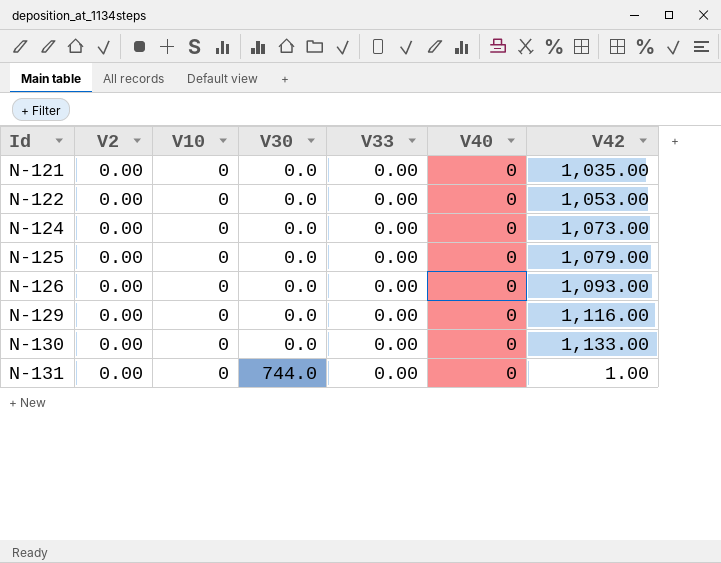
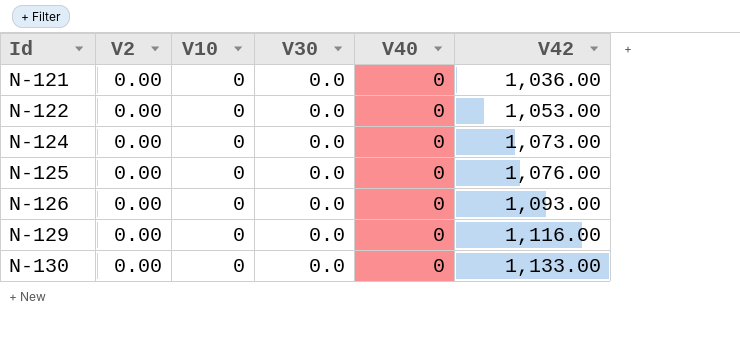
column V33 | position: 5 -> none
row N-131: 0.00 | 0 | 744.0 | 0.00 | 0 | 1.00 -> none
N-121 | V42: 1,035.00 -> 1,036.00
N-125 | V42: 1,079.00 -> 1,076.00

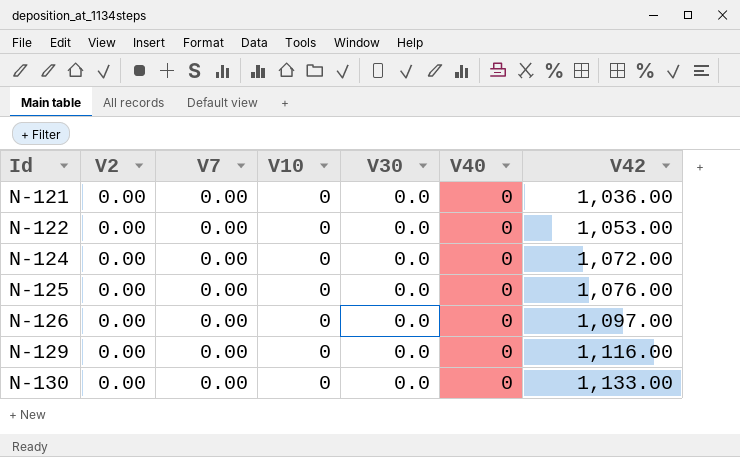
column V7 | position: none -> 3
N-124 | V42: 1,073.00 -> 1,072.00
N-126 | V42: 1,093.00 -> 1,097.00

